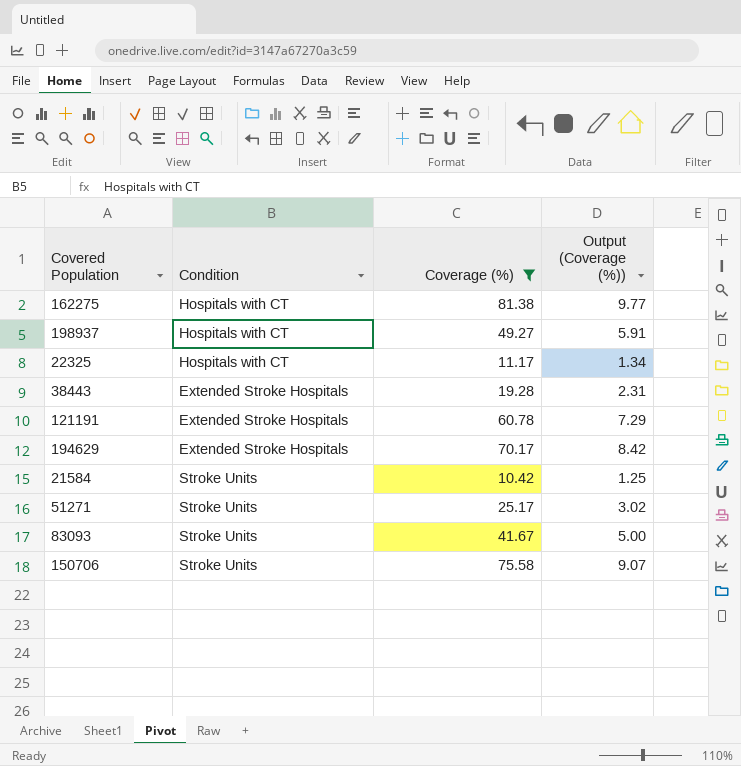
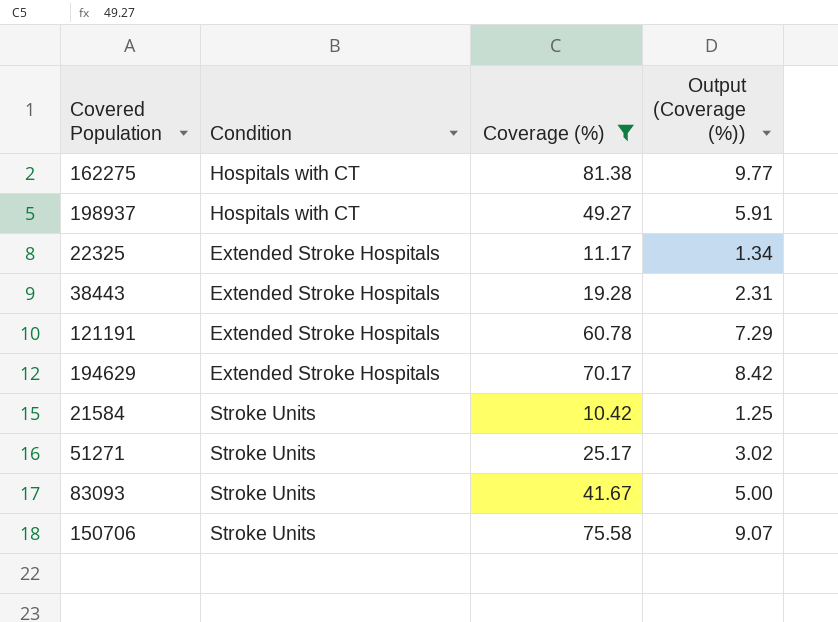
22325 | Condition: Hospitals with CT -> Extended Stroke Hospitals

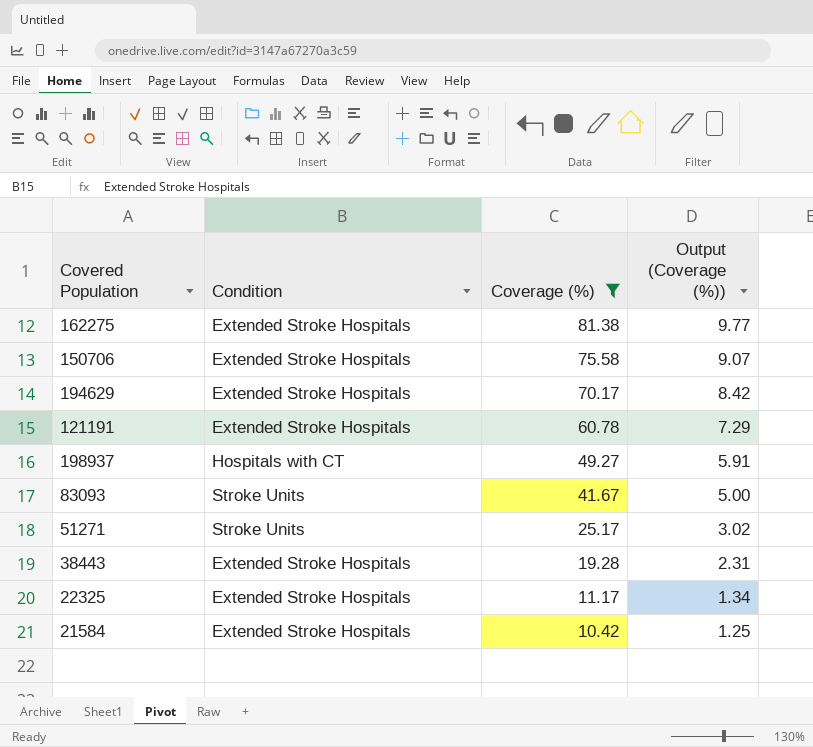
row order: none -> Coverage (%) descending
162275 | Condition: Hospitals with CT -> Extended Stroke Hospitals
150706 | Condition: Stroke Units -> Extended Stroke Hospitals
21584 | Condition: Stroke Units -> Extended Stroke Hospitals

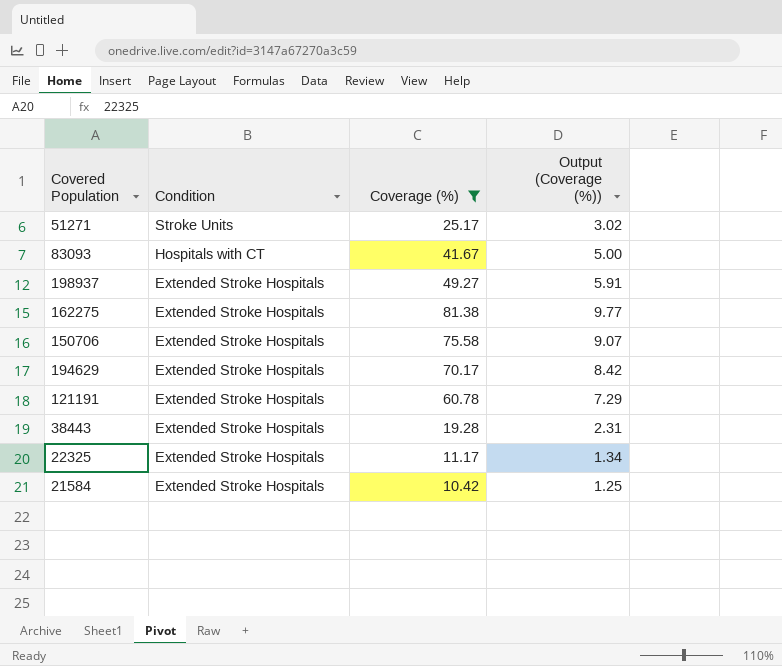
row order: Coverage (%) descending -> Condition descending
83093 | Condition: Stroke Units -> Hospitals with CT
198937 | Condition: Hospitals with CT -> Extended Stroke Hospitals

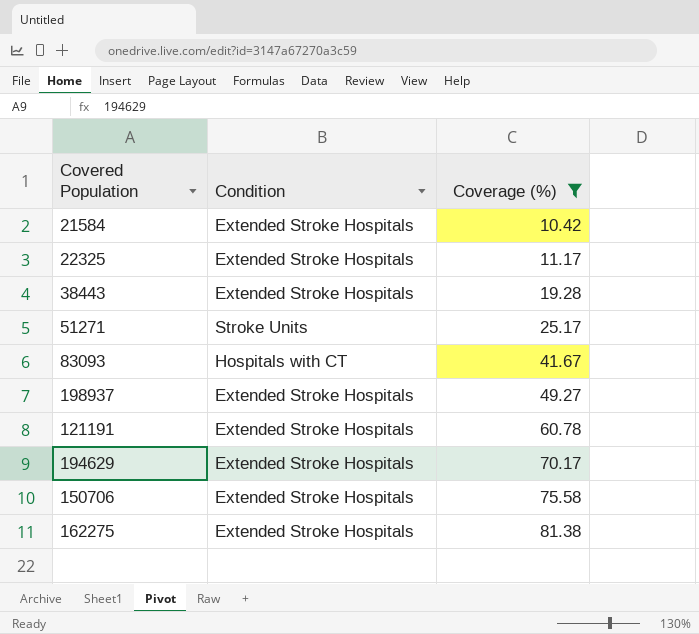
row order: Condition descending -> Coverage (%) ascending
column Output (Coverage (%)) | formula: [Coverage (%)] * 0.12 -> none

